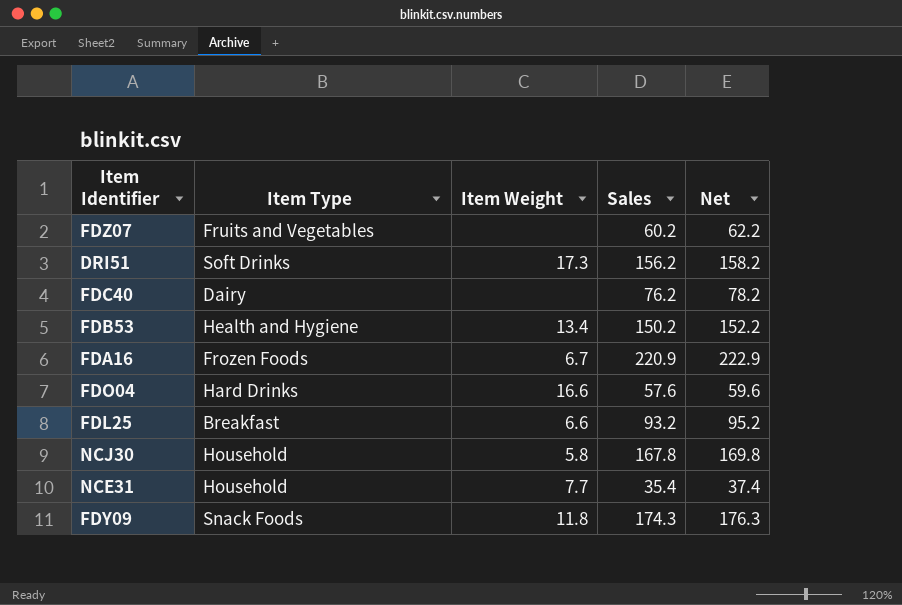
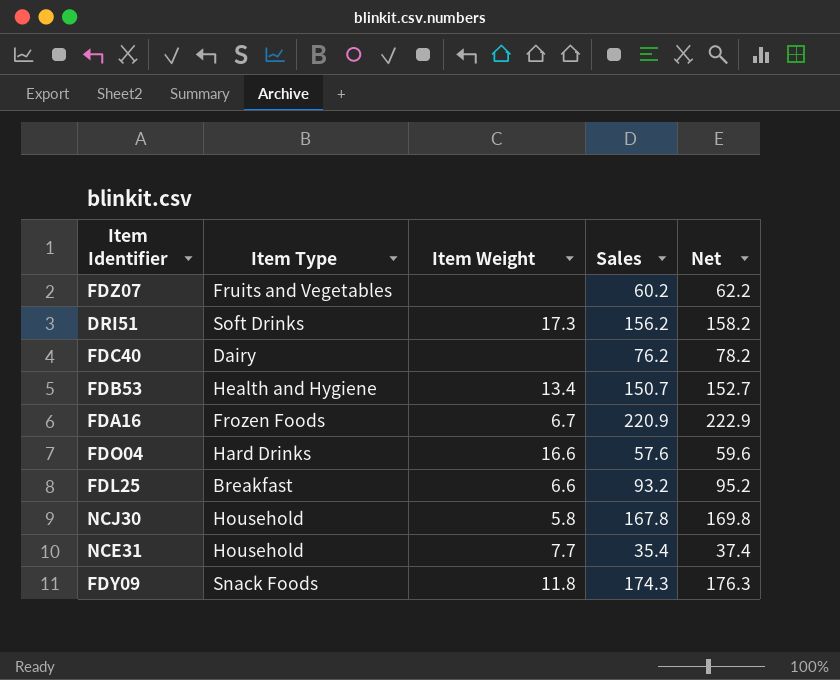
FDB53 | Sales: 150.2 -> 150.7
FDB53 | Net: 152.2 -> 152.7

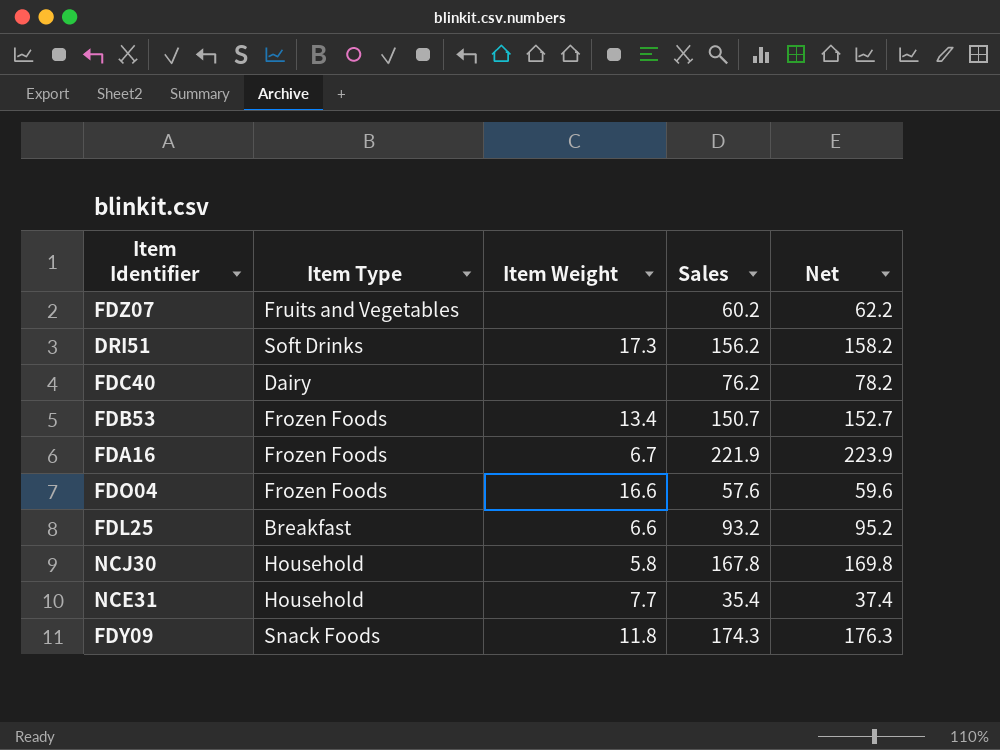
FDB53 | Item Type: Health and Hygiene -> Frozen Foods
FDA16 | Sales: 220.9 -> 221.9
FDA16 | Net: 222.9 -> 223.9
FDO04 | Item Type: Hard Drinks -> Frozen Foods

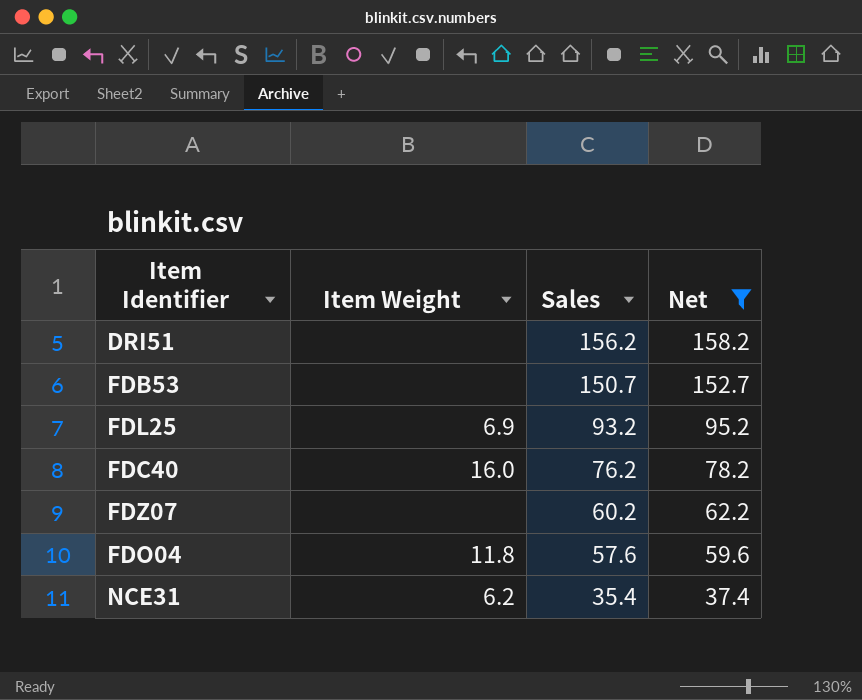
filter: none -> Net <= 158.2
row order: none -> Sales descending
column Item Type | position: 2 -> none
DRI51 | Item Weight: 17.3 -> none
FDB53 | Item Weight: 13.4 -> none
FDL25 | Item Weight: 6.6 -> 6.9
FDC40 | Item Weight: none -> 16.0
FDO04 | Item Weight: 16.6 -> 11.8
NCE31 | Item Weight: 7.7 -> 6.2

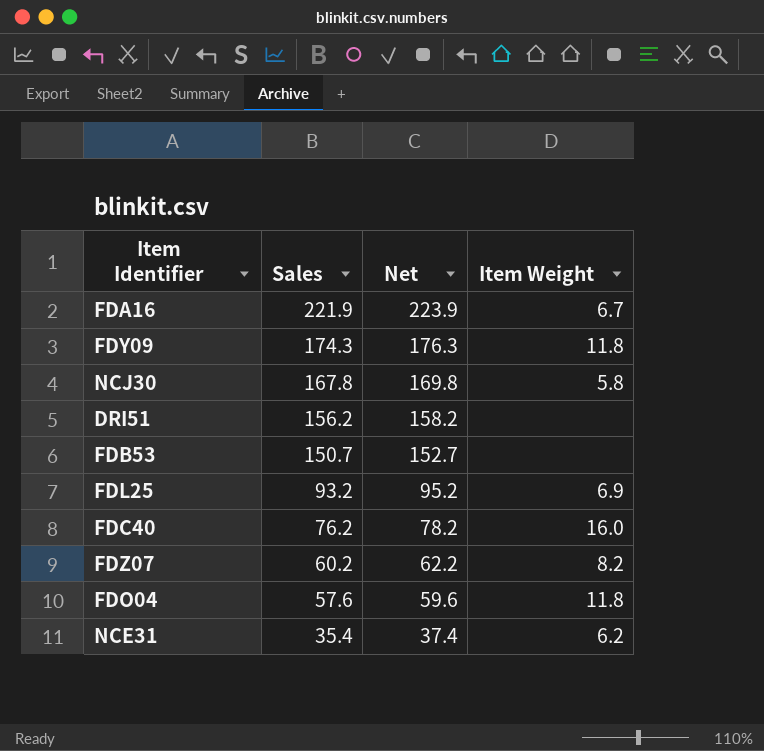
filter: Net <= 158.2 -> none
column Item Weight | position: 2 -> 4
FDZ07 | Item Weight: none -> 8.2

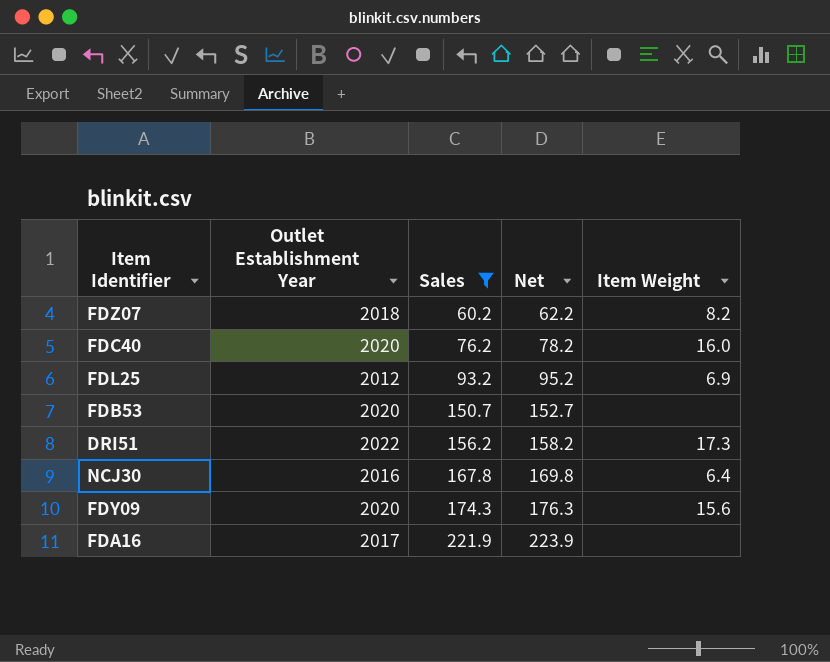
filter: none -> Sales >= 60.2
row order: Sales descending -> Sales ascending
column Outlet Establishment Year | position: none -> 2
DRI51 | Item Weight: none -> 17.3
NCJ30 | Item Weight: 5.8 -> 6.4
FDY09 | Item Weight: 11.8 -> 15.6
FDA16 | Item Weight: 6.7 -> none

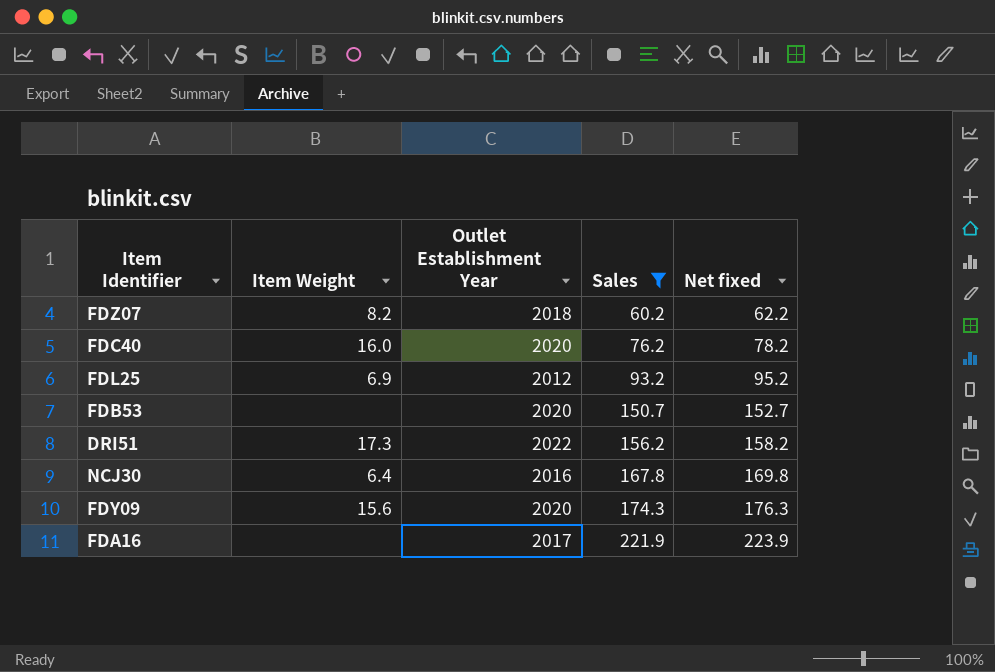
column Item Weight | position: 5 -> 2
column name: Net -> Net fixed

